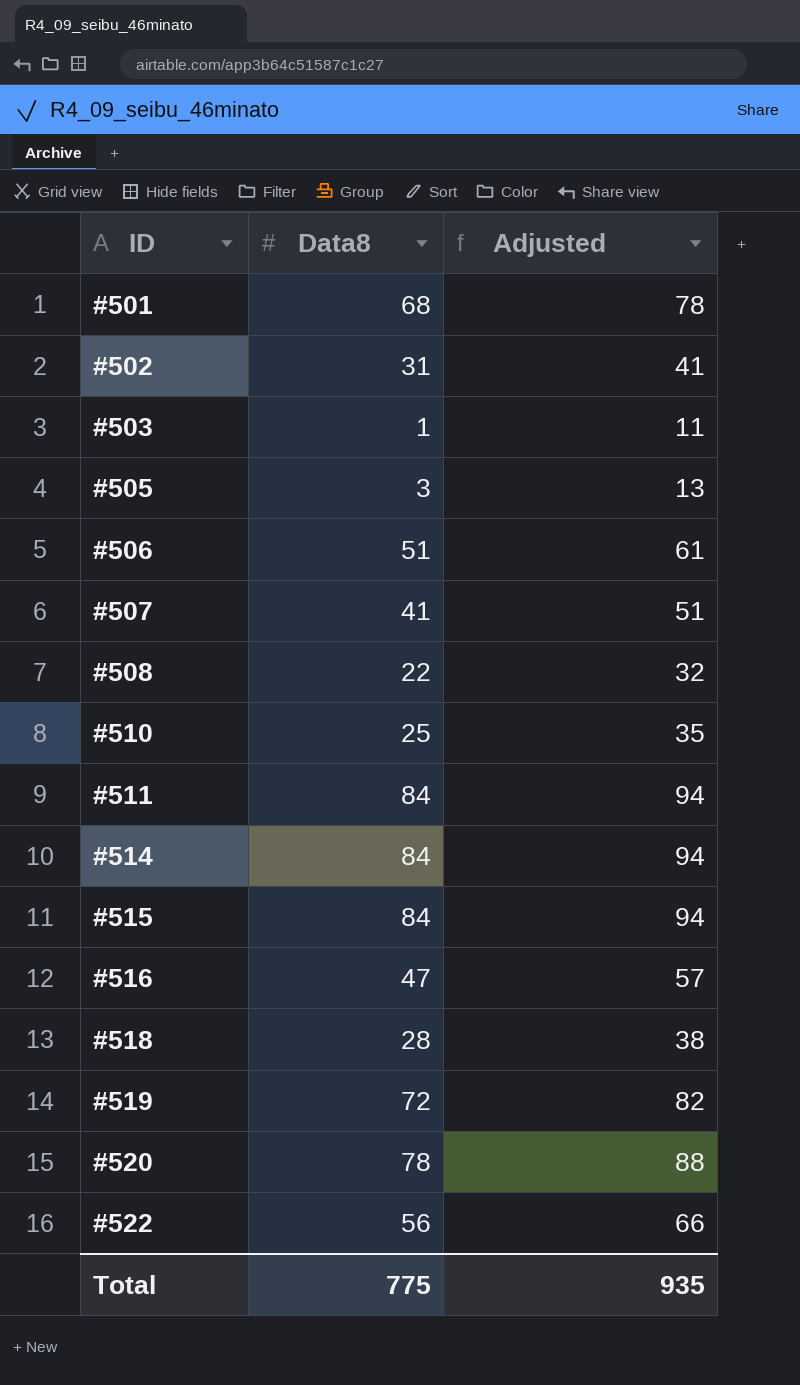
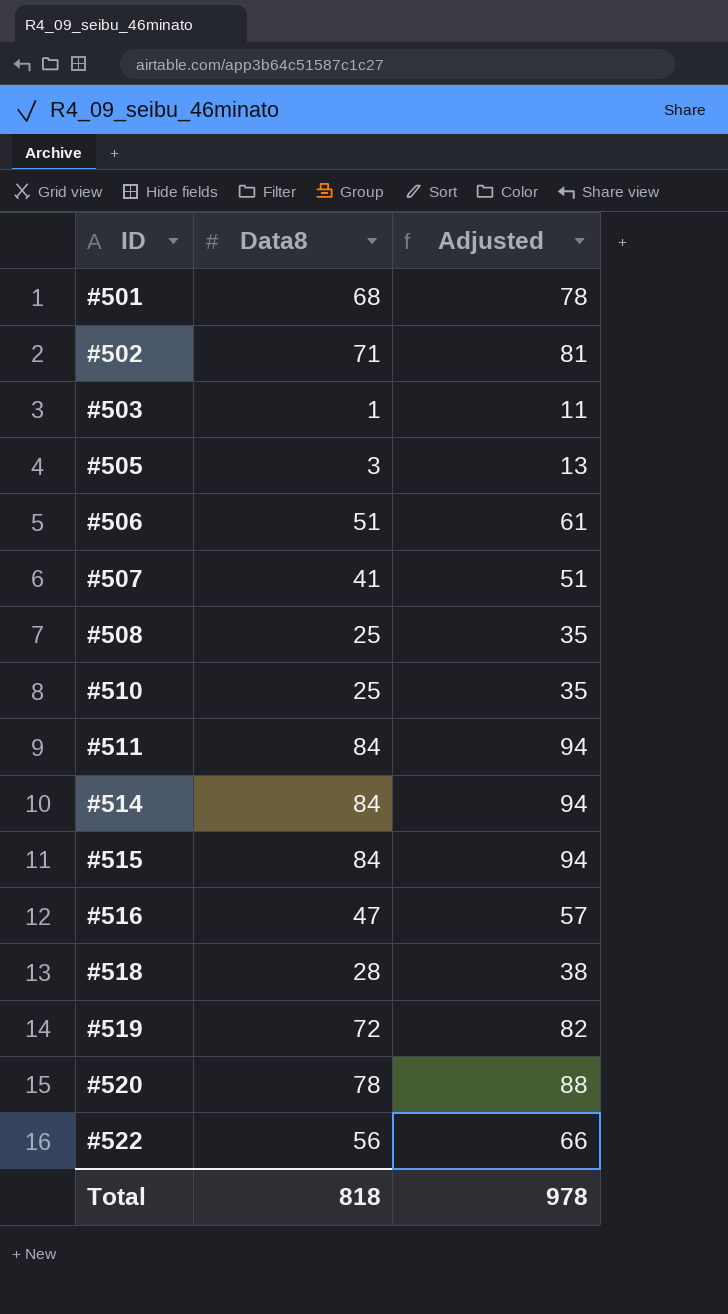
#502 | Data8: 31 -> 71
#502 | Adjusted: 41 -> 81
#508 | Data8: 22 -> 25
#508 | Adjusted: 32 -> 35
Total | Data8: 775 -> 818
Total | Adjusted: 935 -> 978

